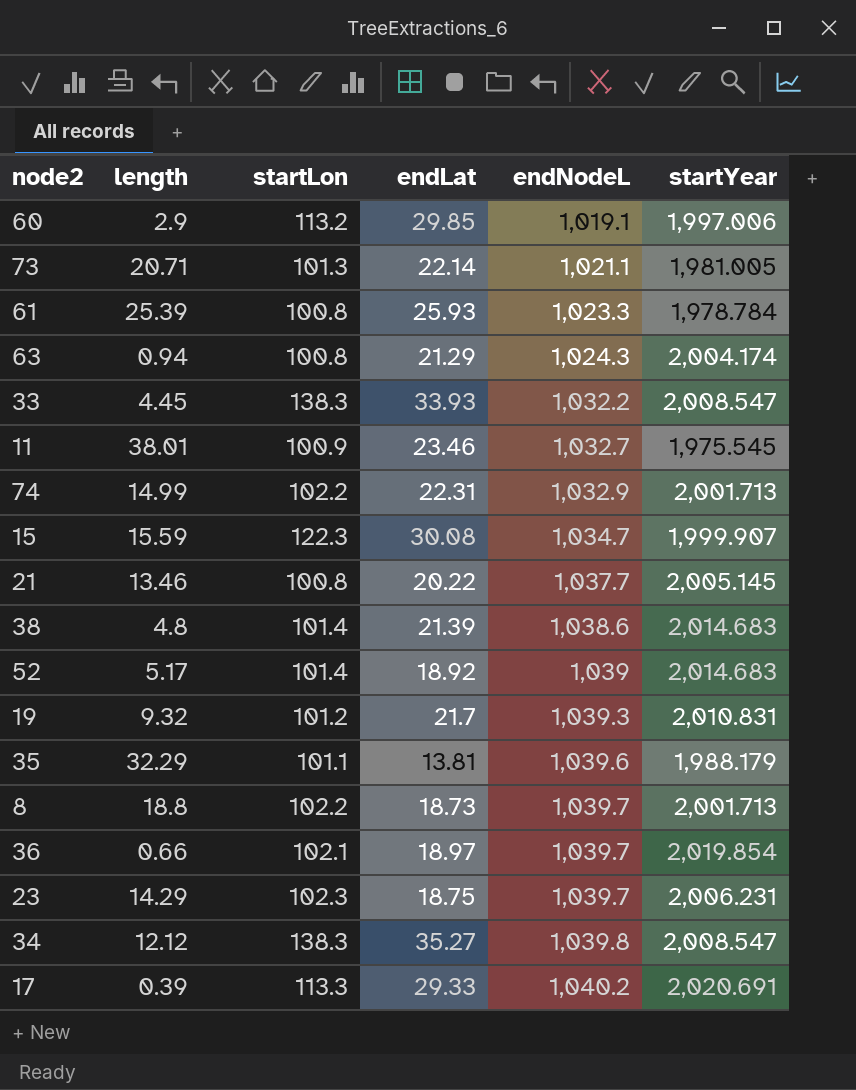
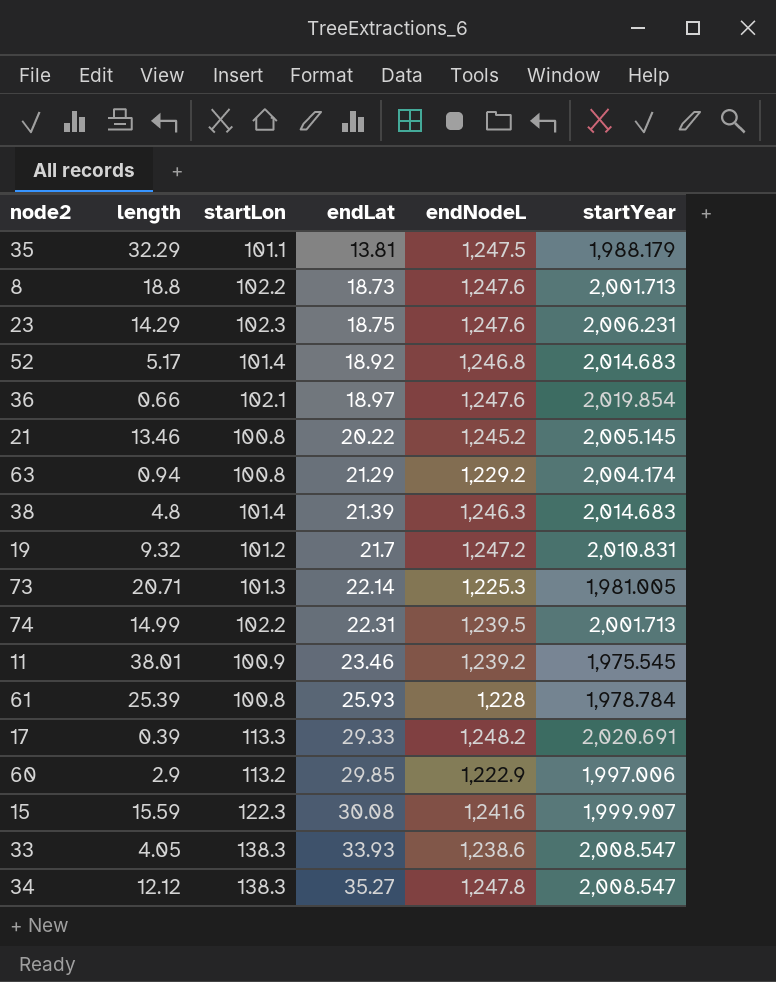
row order: endNodeL ascending -> endLat ascending
35 | endNodeL: 1,039.6 -> 1,247.5
8 | endNodeL: 1,039.7 -> 1,247.6
23 | endNodeL: 1,039.7 -> 1,247.6
52 | endNodeL: 1,039 -> 1,246.8
36 | endNodeL: 1,039.7 -> 1,247.6
21 | endNodeL: 1,037.7 -> 1,245.2
63 | endNodeL: 1,024.3 -> 1,229.2
38 | endNodeL: 1,038.6 -> 1,246.3
19 | endNodeL: 1,039.3 -> 1,247.2
73 | endNodeL: 1,021.1 -> 1,225.3
74 | endNodeL: 1,032.9 -> 1,239.5
11 | endNodeL: 1,032.7 -> 1,239.2
61 | endNodeL: 1,023.3 -> 1,228
17 | endNodeL: 1,040.2 -> 1,248.2
60 | endNodeL: 1,019.1 -> 1,222.9
15 | endNodeL: 1,034.7 -> 1,241.6
33 | length: 4.45 -> 4.05
33 | endNodeL: 1,032.2 -> 1,238.6
34 | endNodeL: 1,039.8 -> 1,247.8

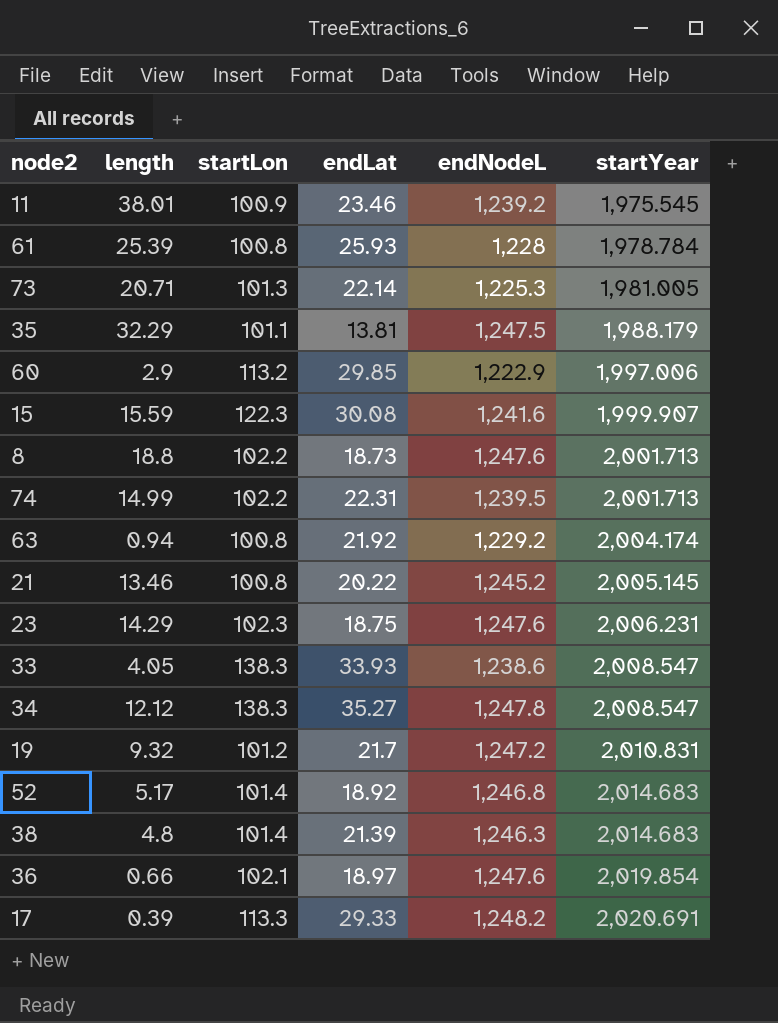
row order: endLat ascending -> startYear ascending
63 | endLat: 21.29 -> 21.92

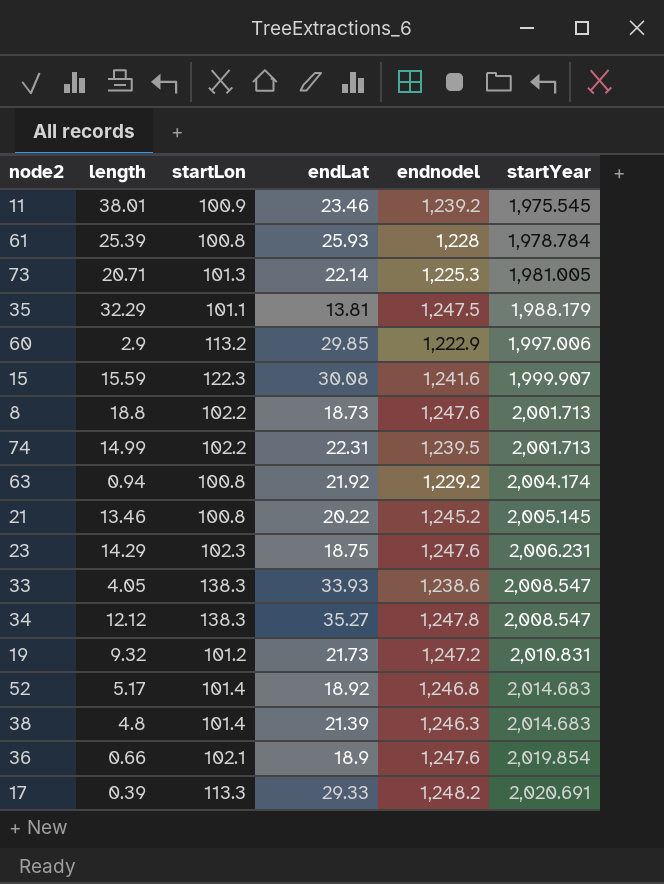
column name: endNodeL -> endnodel
19 | endLat: 21.7 -> 21.73
36 | endLat: 18.97 -> 18.9

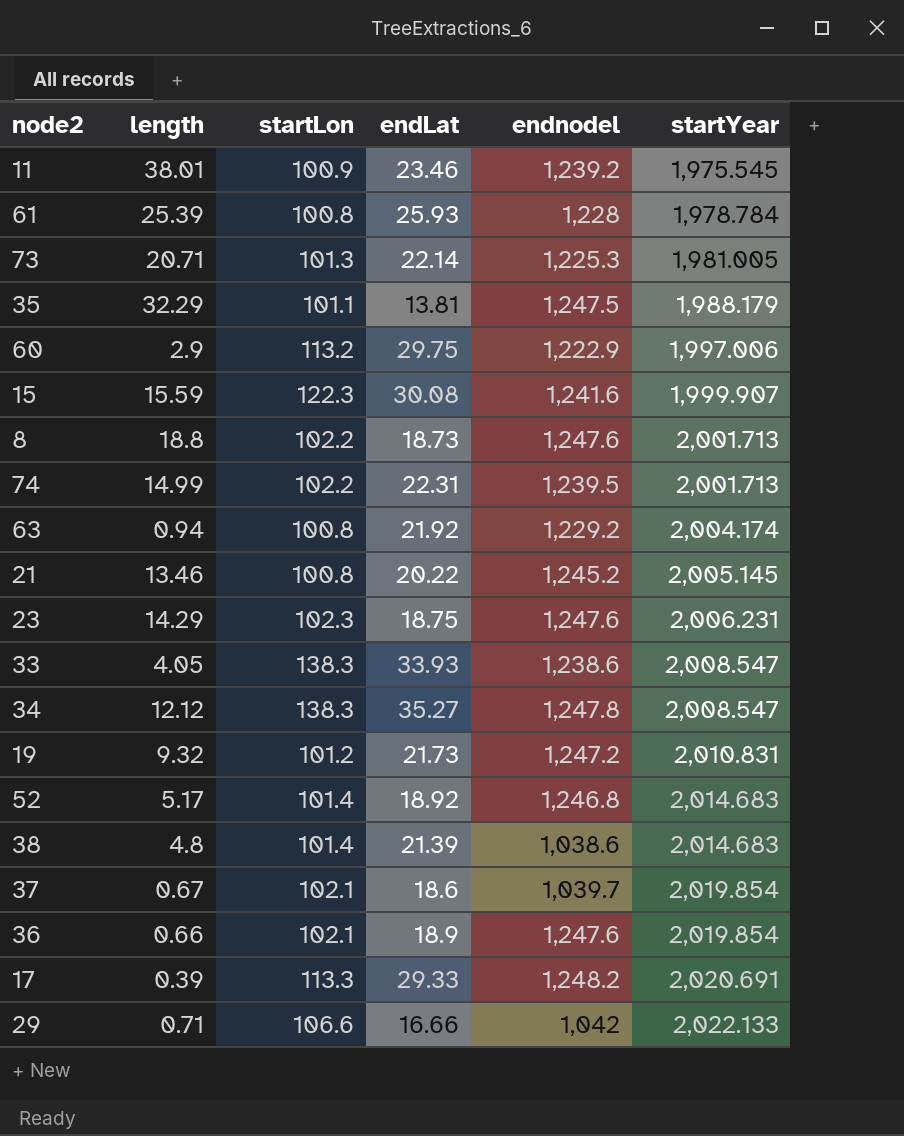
60 | endLat: 29.85 -> 29.75
38 | endnodel: 1,246.3 -> 1,038.6
row 37: none -> 0.67 | 102.1 | 18.6 | 1,039.7 | 2,019.854
row 29: none -> 0.71 | 106.6 | 16.66 | 1,042 | 2,022.133

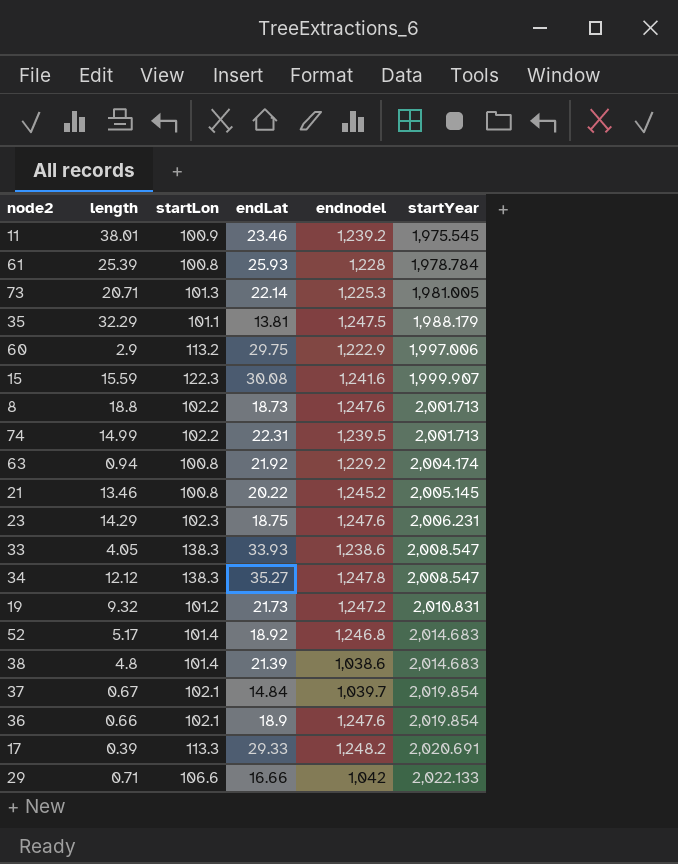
37 | endLat: 18.6 -> 14.84

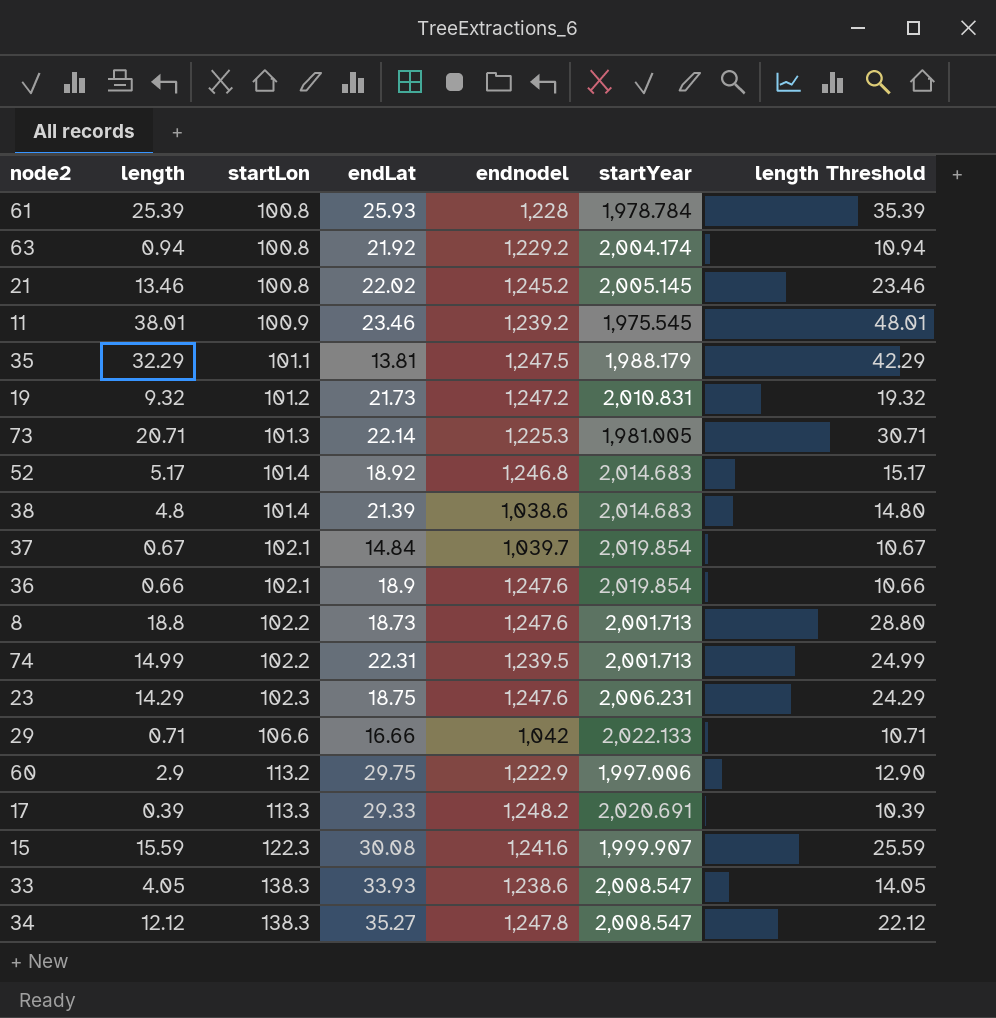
row order: startYear ascending -> startLon ascending
column length Threshold | formula: none -> [length] + 10
21 | endLat: 20.22 -> 22.02

